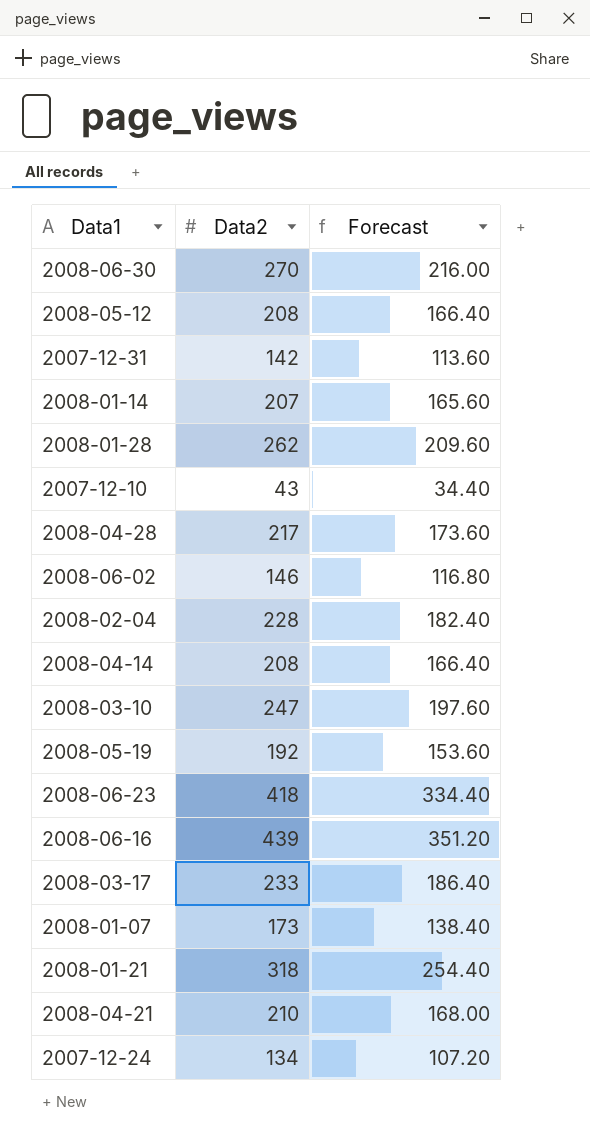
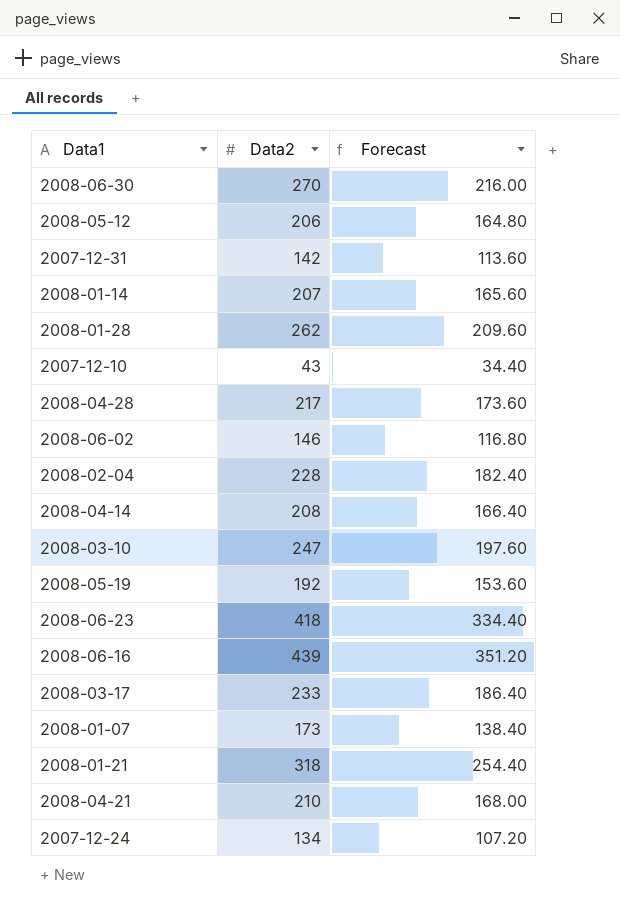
2008-05-12 | Data2: 208 -> 206
2008-05-12 | Forecast: 166.40 -> 164.80

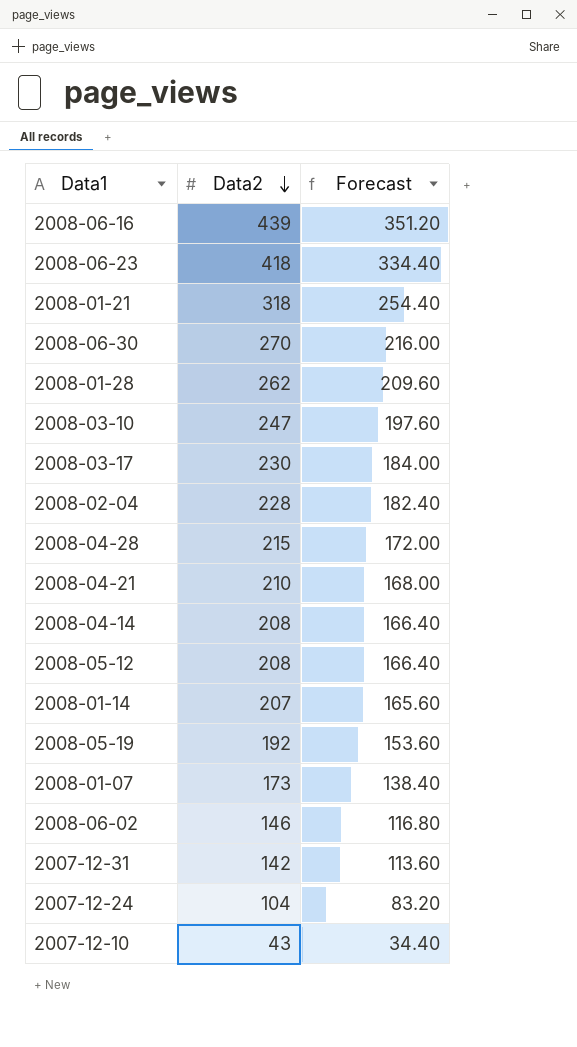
row order: none -> Data2 descending
2008-03-17 | Data2: 233 -> 230
2008-03-17 | Forecast: 186.40 -> 184.00
2008-04-28 | Data2: 217 -> 215
2008-04-28 | Forecast: 173.60 -> 172.00
2008-05-12 | Data2: 206 -> 208
2008-05-12 | Forecast: 164.80 -> 166.40
2007-12-24 | Data2: 134 -> 104
2007-12-24 | Forecast: 107.20 -> 83.20

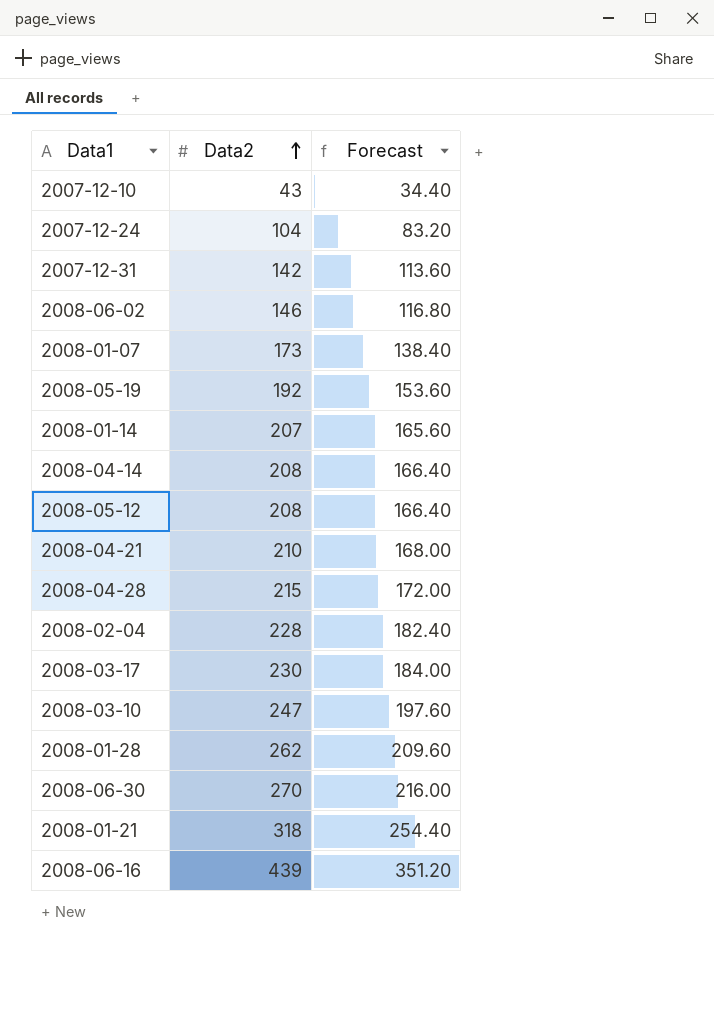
row order: Data2 descending -> Data2 ascending
row 2008-06-23: 418 | 334.40 -> none

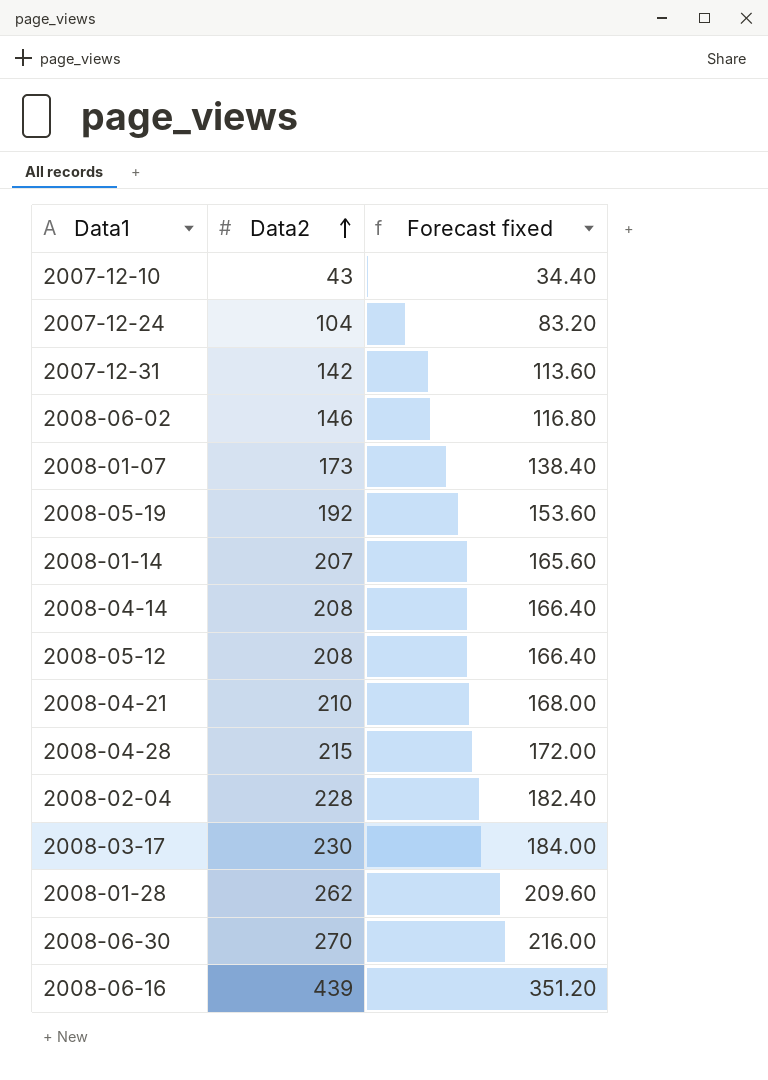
column name: Forecast -> Forecast fixed
row 2008-03-10: 247 | 197.60 -> none
row 2008-01-21: 318 | 254.40 -> none

